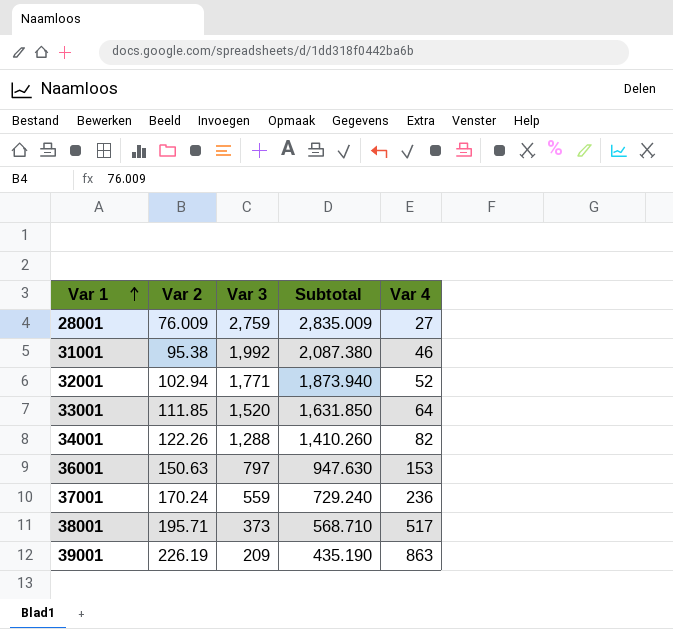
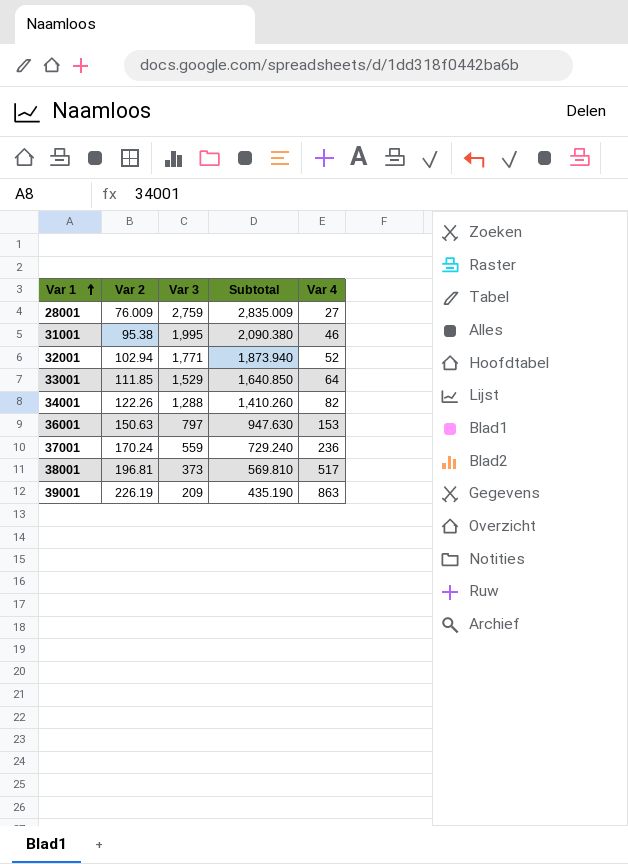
31001 | Var 3: 1,992 -> 1,995
31001 | Subtotal: 2,087.380 -> 2,090.380
33001 | Var 3: 1,520 -> 1,529
33001 | Subtotal: 1,631.850 -> 1,640.850
38001 | Var 2: 195.71 -> 196.81
38001 | Subtotal: 568.710 -> 569.810

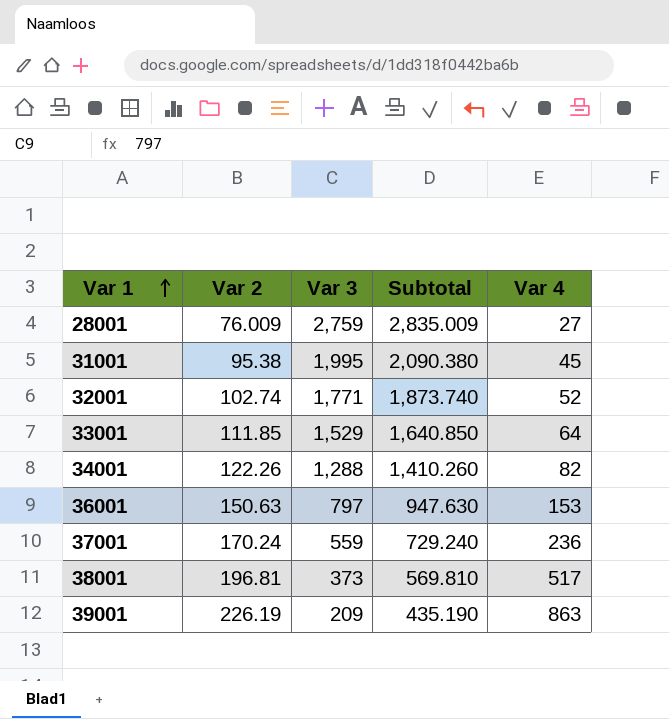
31001 | Var 4: 46 -> 45
32001 | Var 2: 102.94 -> 102.74
32001 | Subtotal: 1,873.940 -> 1,873.740

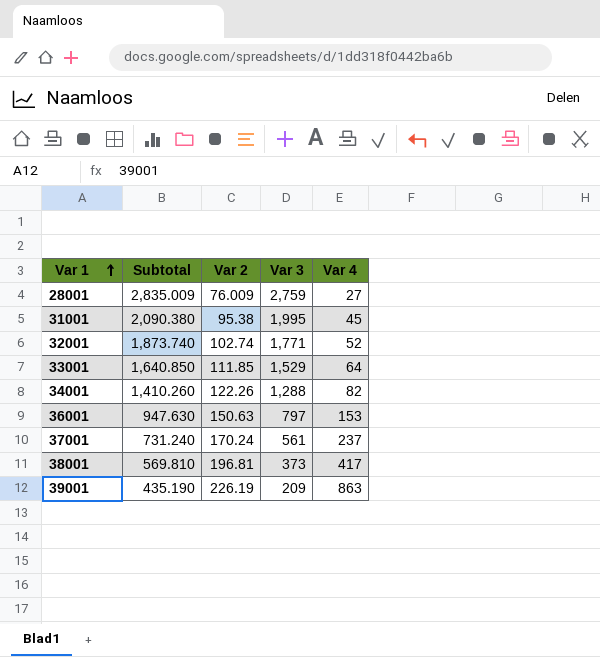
column Subtotal | position: 4 -> 2
37001 | Subtotal: 729.240 -> 731.240
37001 | Var 3: 559 -> 561
37001 | Var 4: 236 -> 237
38001 | Var 4: 517 -> 417

